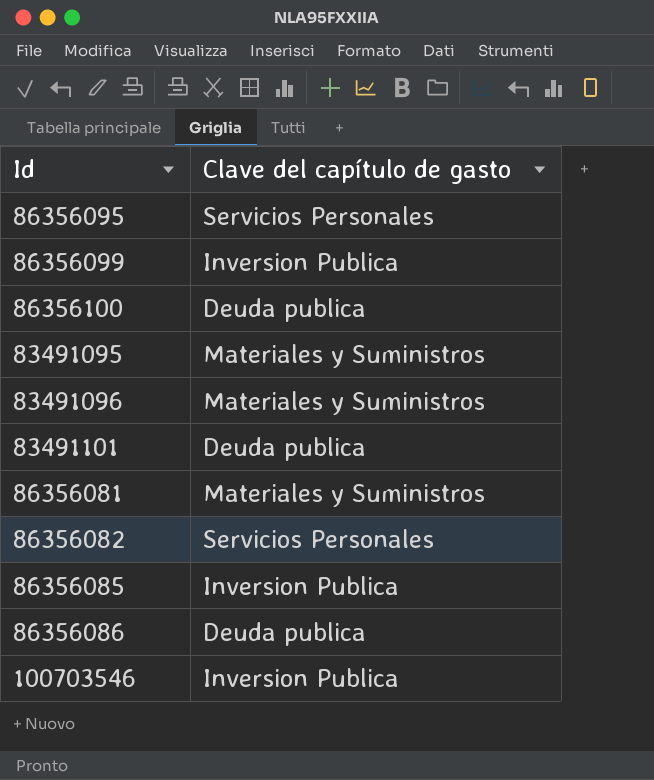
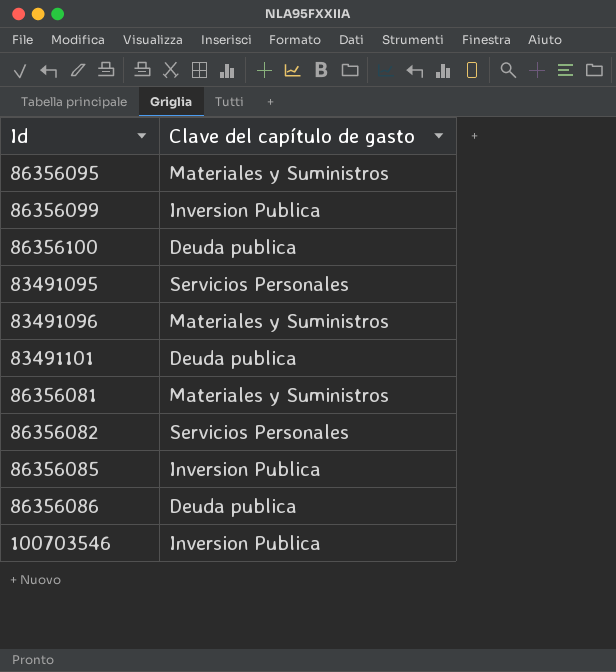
86356095 | Clave del capítulo de gasto: Servicios Personales -> Materiales y Suministros
83491095 | Clave del capítulo de gasto: Materiales y Suministros -> Servicios Personales

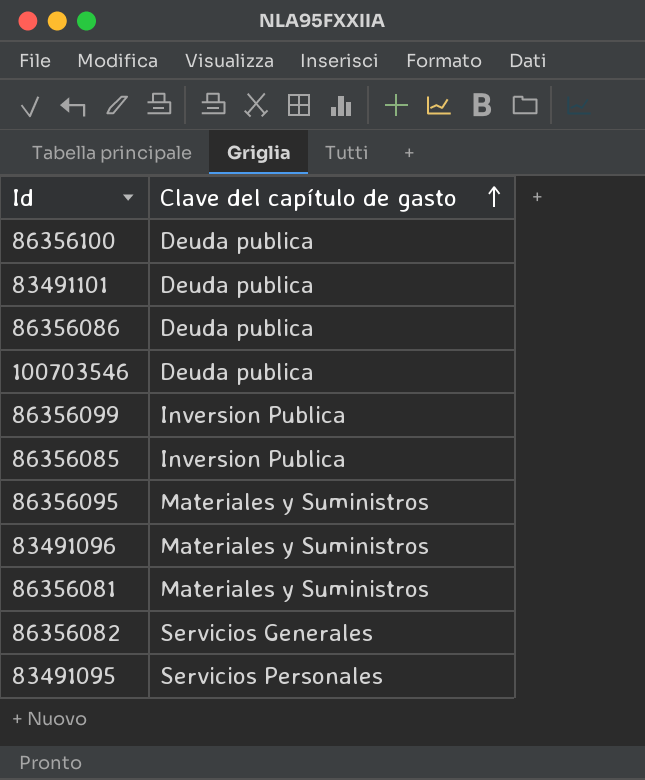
row order: none -> Clave del capítulo de gasto ascending
100703546 | Clave del capítulo de gasto: Inversion Publica -> Deuda publica
86356082 | Clave del capítulo de gasto: Servicios Personales -> Servicios Generales

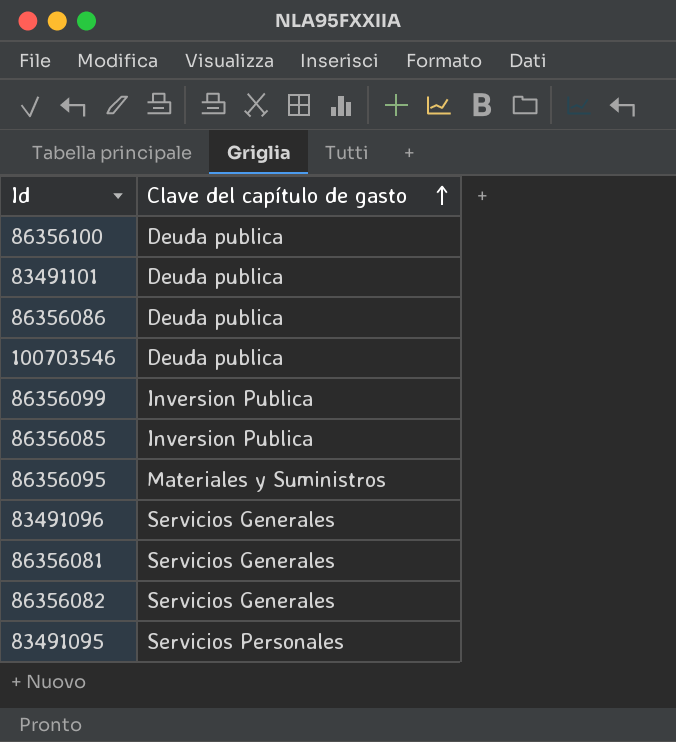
83491096 | Clave del capítulo de gasto: Materiales y Suministros -> Servicios Generales
86356081 | Clave del capítulo de gasto: Materiales y Suministros -> Servicios Generales

